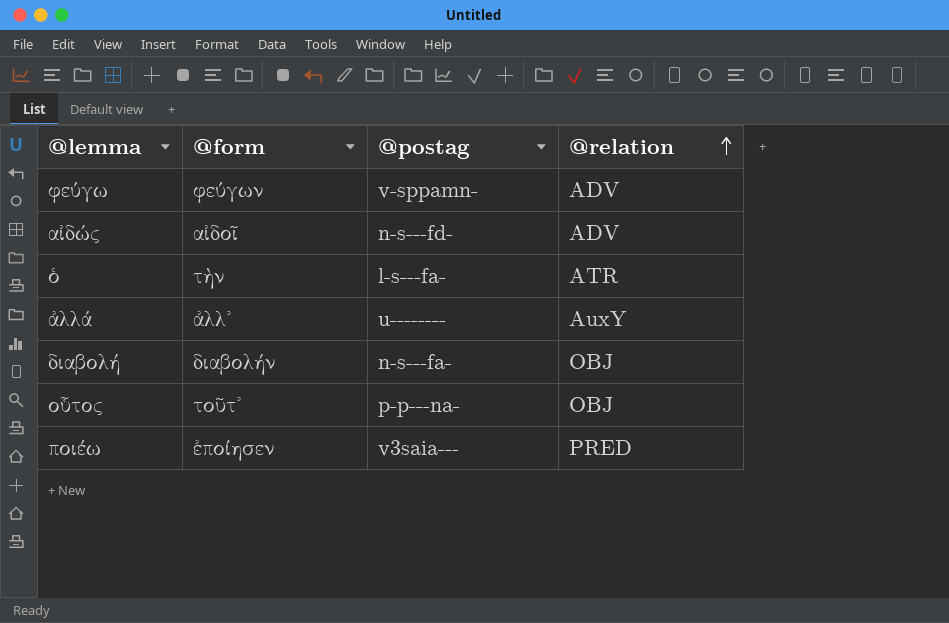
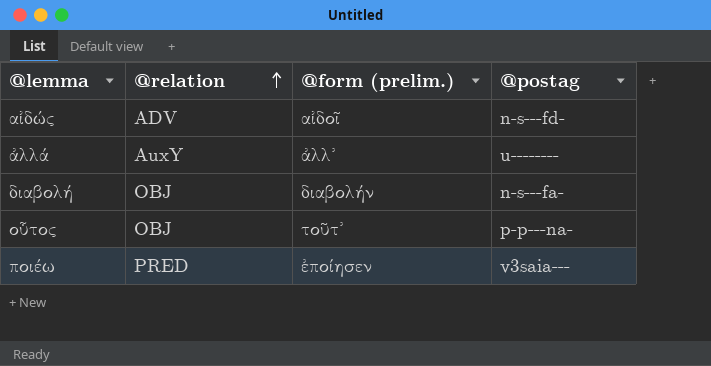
column @relation | position: 4 -> 2
column name: @form -> @form (prelim.)
row φεύγω: φεύγων | v-sppamn- | ADV -> none
row ὁ: τὴν | l-s---fa- | ATR -> none

